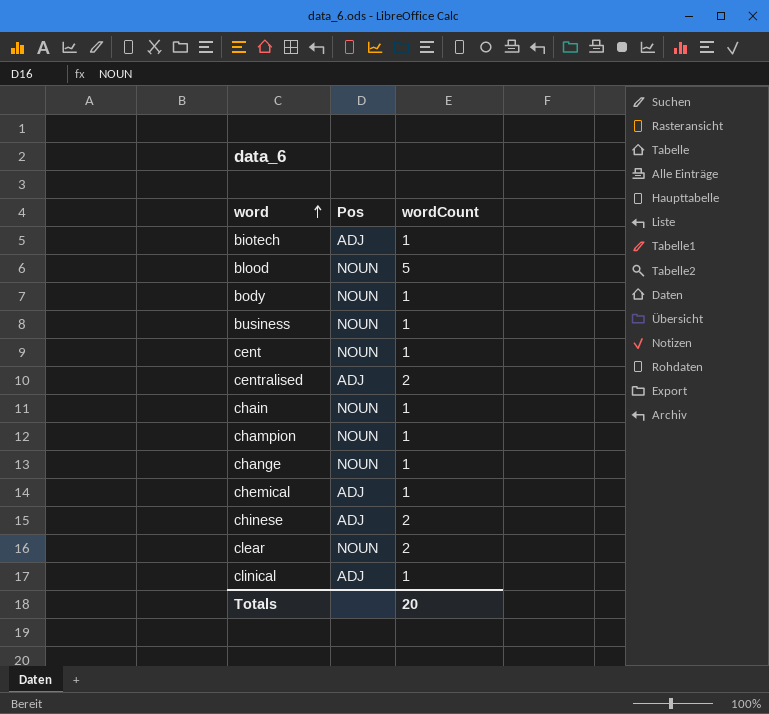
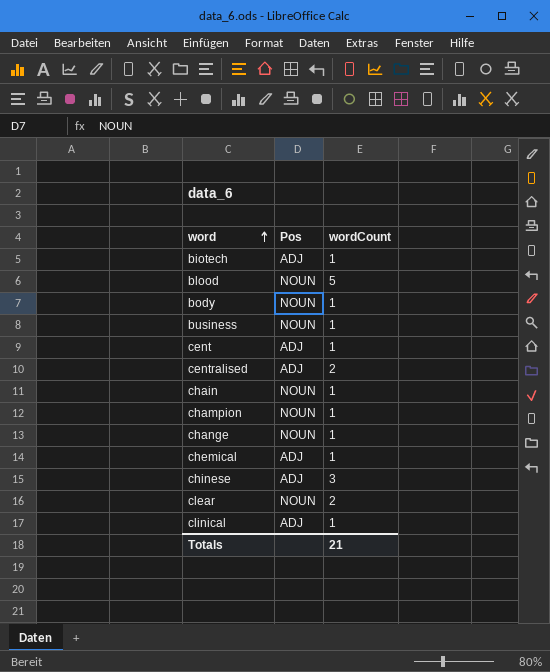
cent | Pos: NOUN -> ADJ
chinese | wordCount: 2 -> 3
Totals | wordCount: 20 -> 21

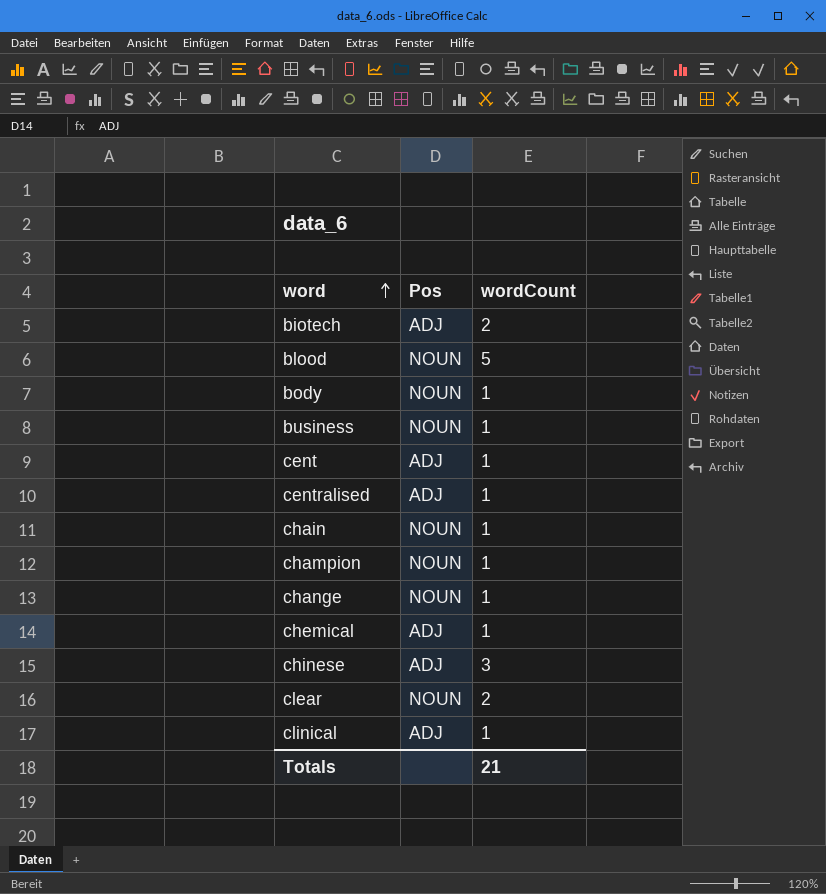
biotech | wordCount: 1 -> 2
centralised | wordCount: 2 -> 1

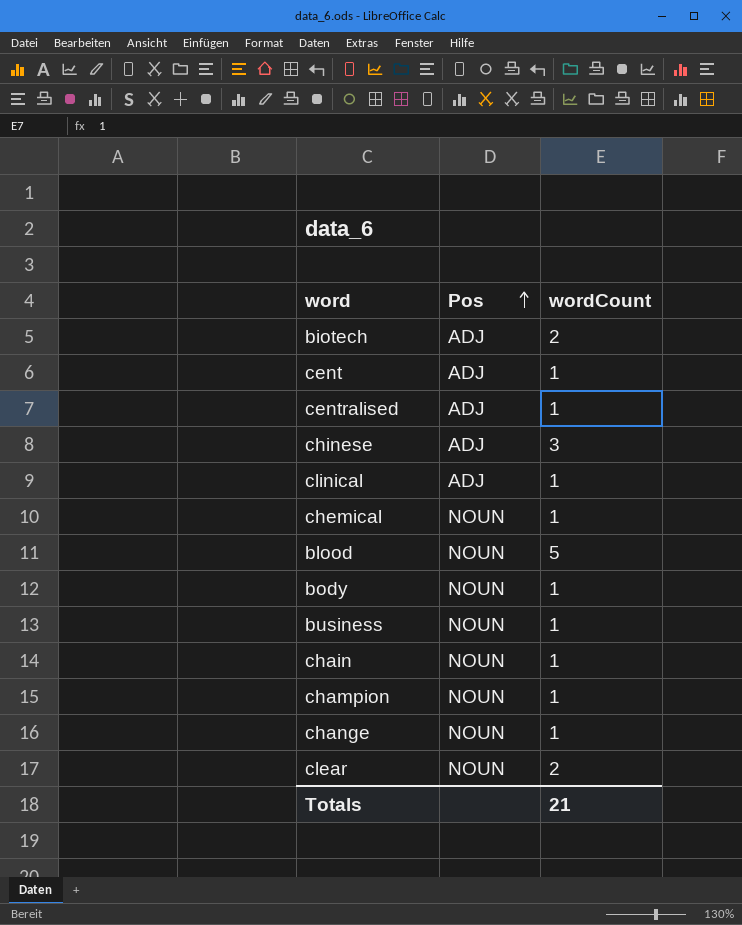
row order: word ascending -> Pos ascending
chemical | Pos: ADJ -> NOUN

